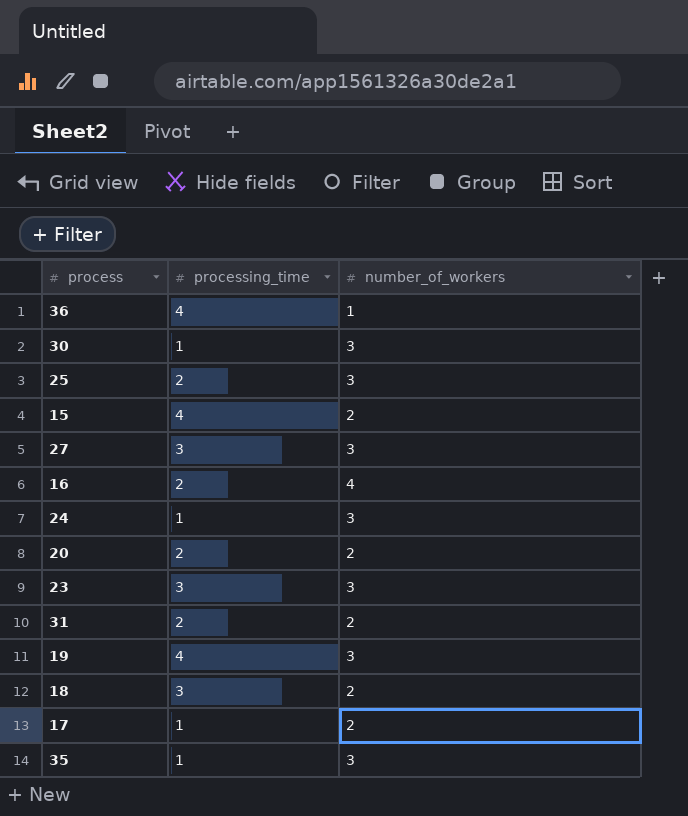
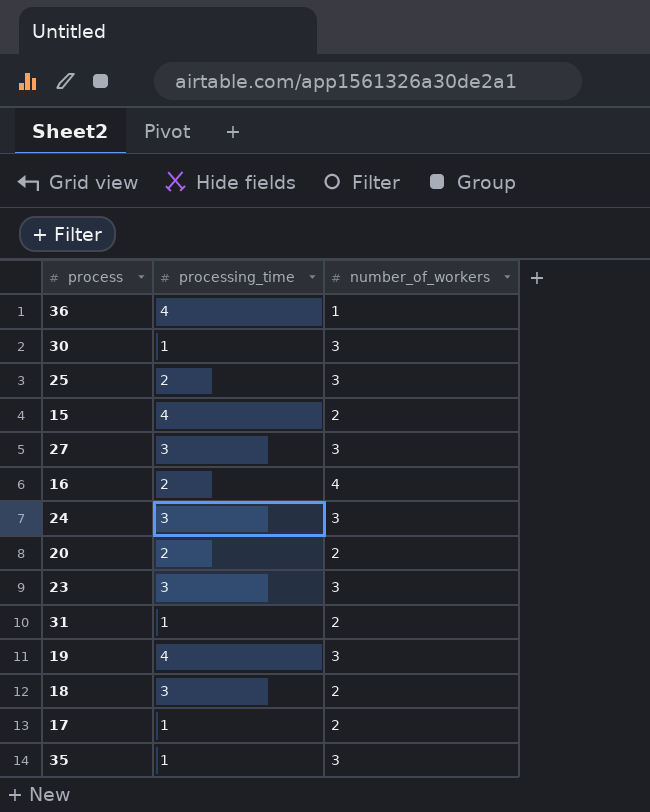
24 | processing_time: 1 -> 3
31 | processing_time: 2 -> 1

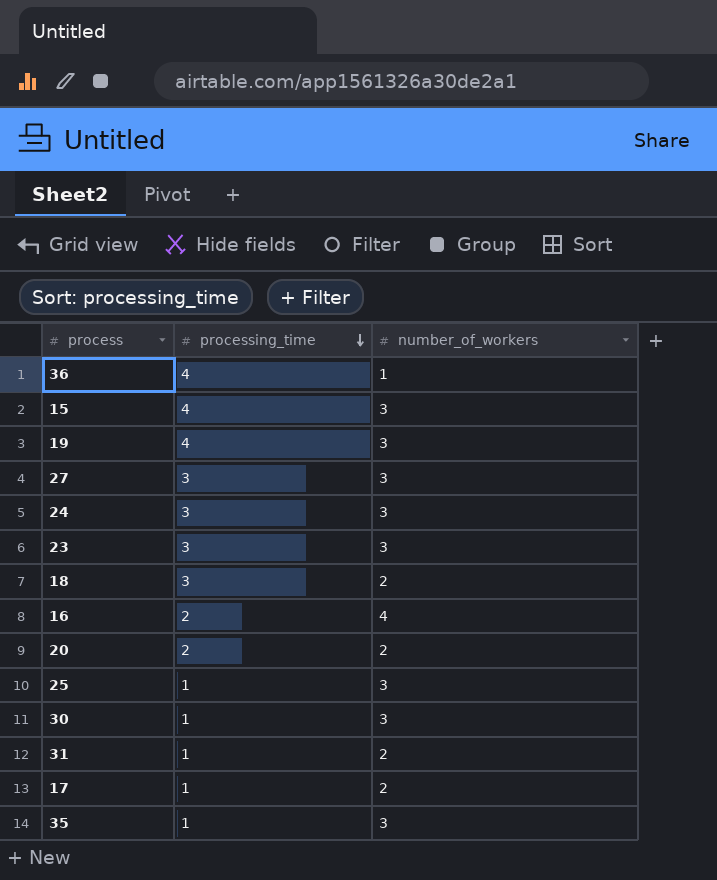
row order: none -> processing_time descending
15 | number_of_workers: 2 -> 3
25 | processing_time: 2 -> 1

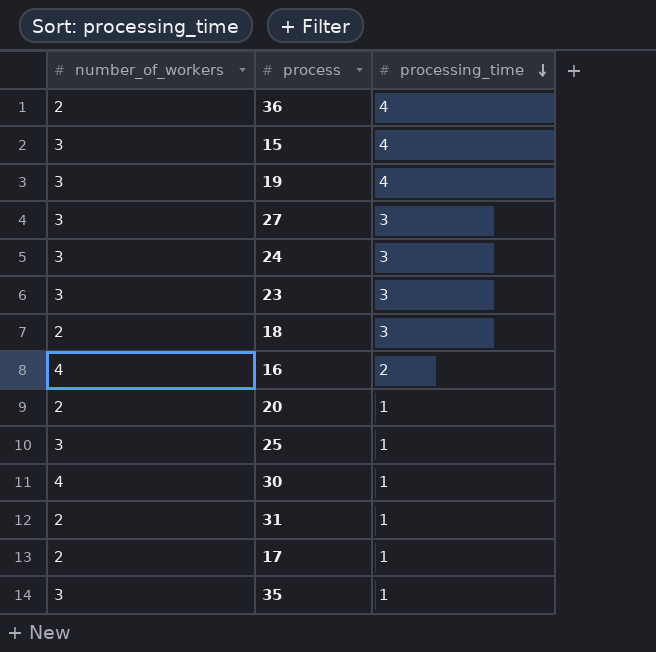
column number_of_workers | position: 3 -> 1
36 | number_of_workers: 1 -> 2
20 | processing_time: 2 -> 1
30 | number_of_workers: 3 -> 4

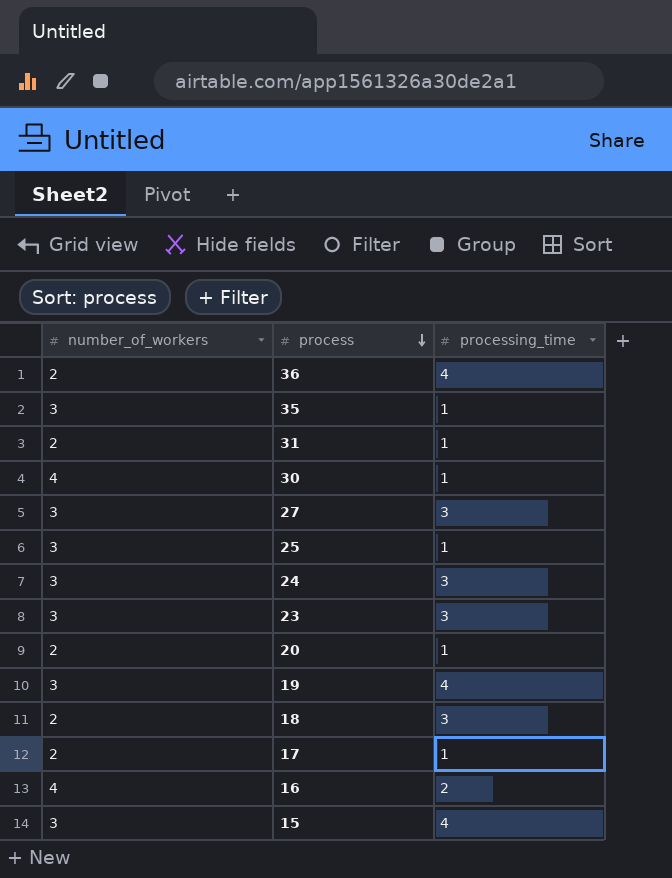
row order: processing_time descending -> process descending

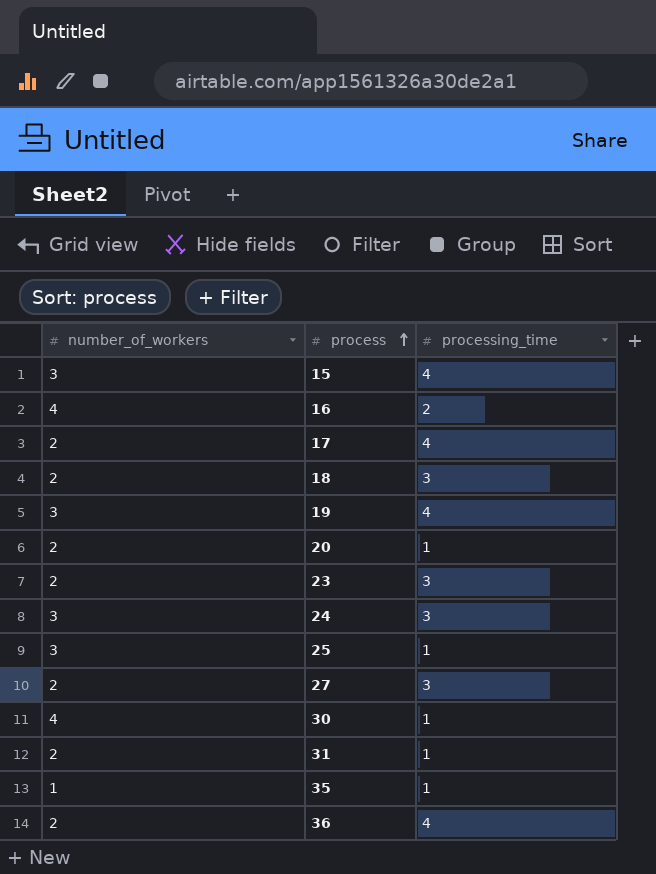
row order: process descending -> process ascending
17 | processing_time: 1 -> 4
23 | number_of_workers: 3 -> 2
27 | number_of_workers: 3 -> 2
35 | number_of_workers: 3 -> 1

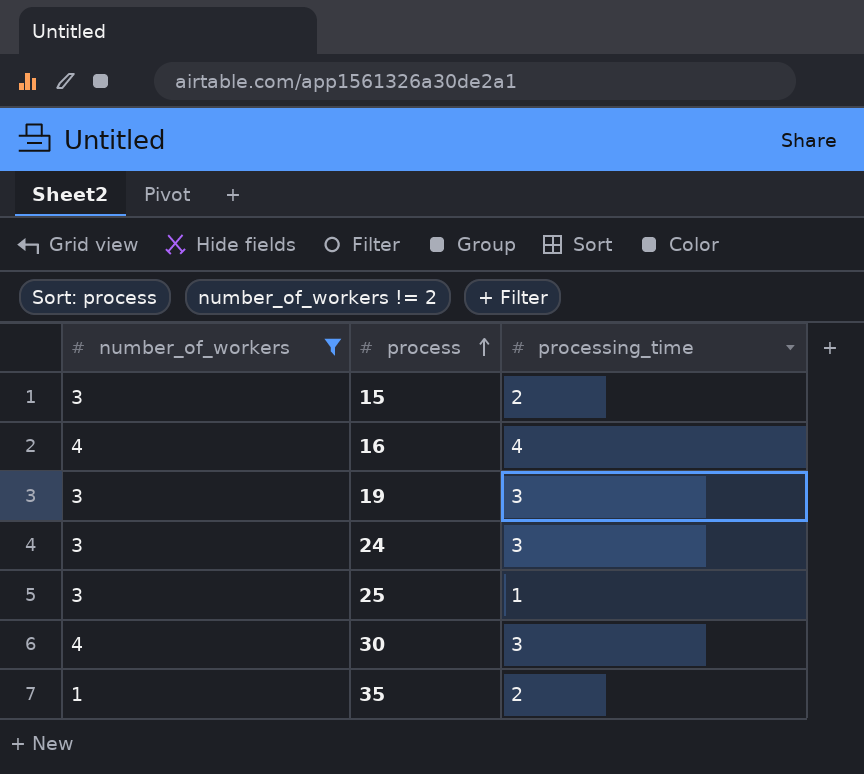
filter: none -> number_of_workers != 2
15 | processing_time: 4 -> 2
16 | processing_time: 2 -> 4
19 | processing_time: 4 -> 3
30 | processing_time: 1 -> 3
35 | processing_time: 1 -> 2

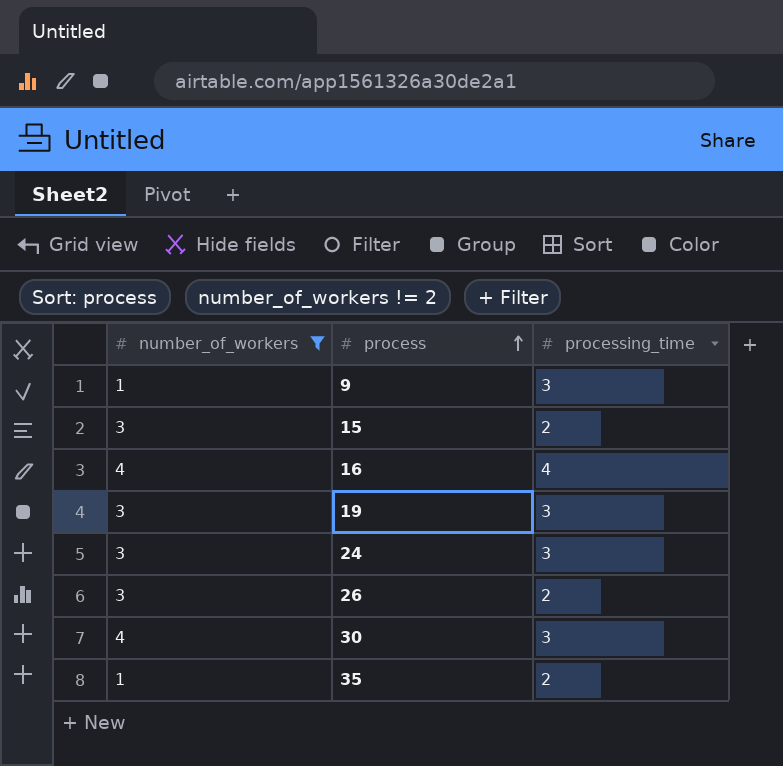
row 25: 3 | 1 -> none
row 9: none -> 1 | 3
row 26: none -> 3 | 2

